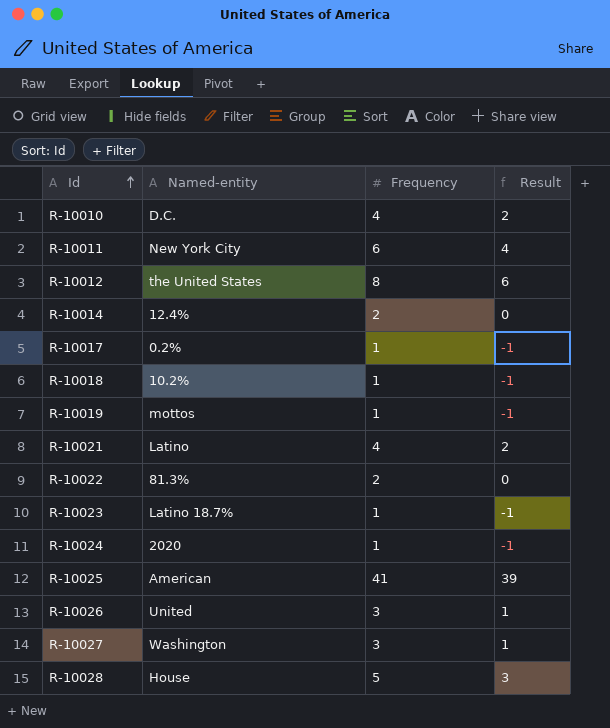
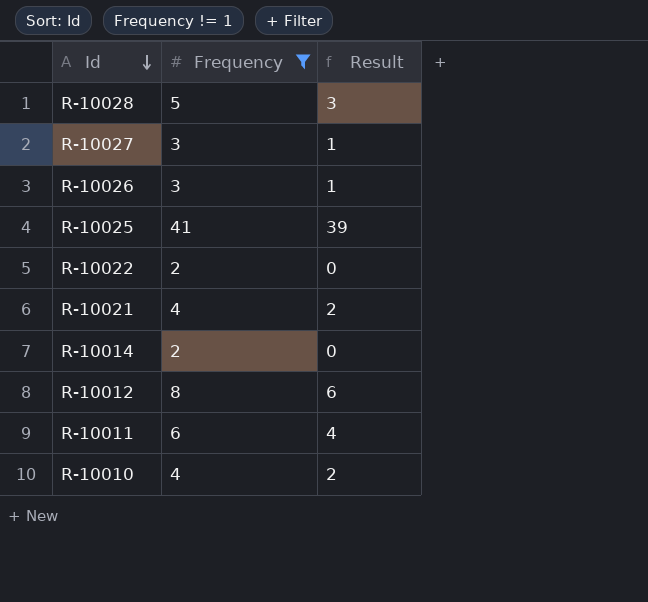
filter: none -> Frequency != 1
row order: Id ascending -> Id descending
column Named-entity | position: 2 -> none

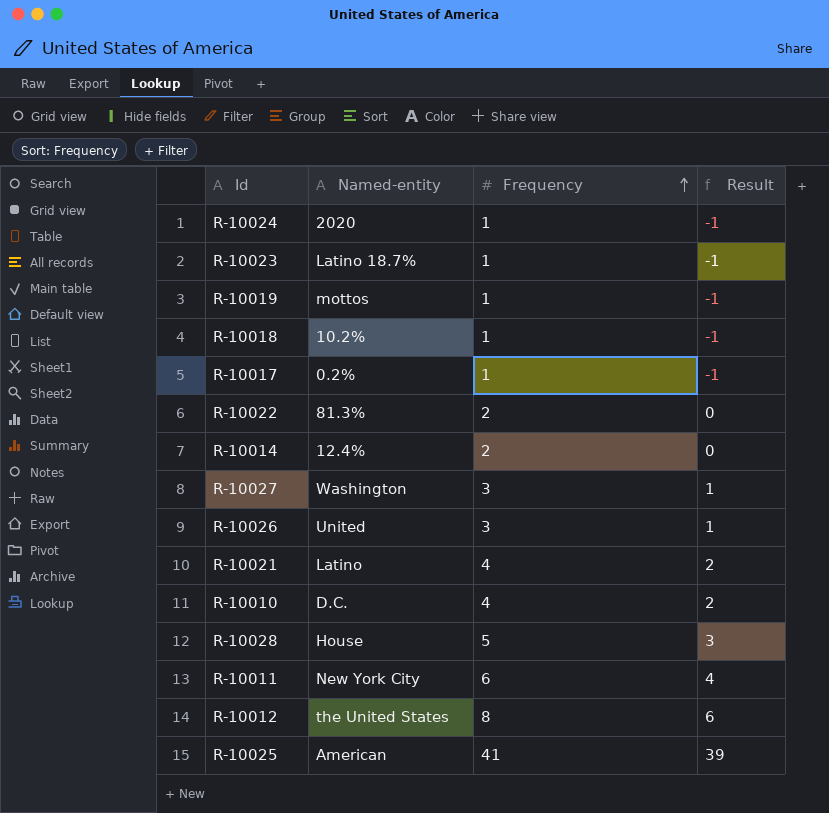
filter: Frequency != 1 -> none
row order: Id descending -> Frequency ascending
column Named-entity | position: none -> 2

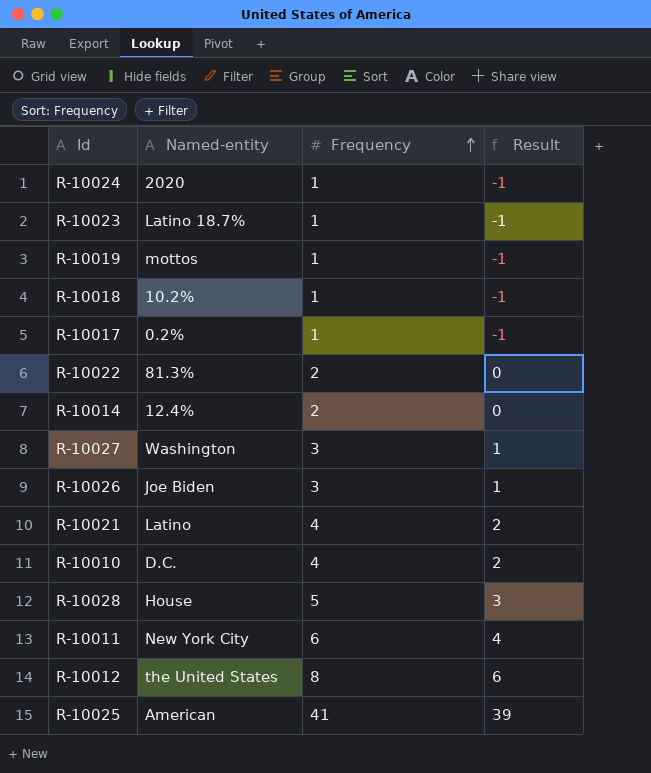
R-10026 | Named-entity: United -> Joe Biden

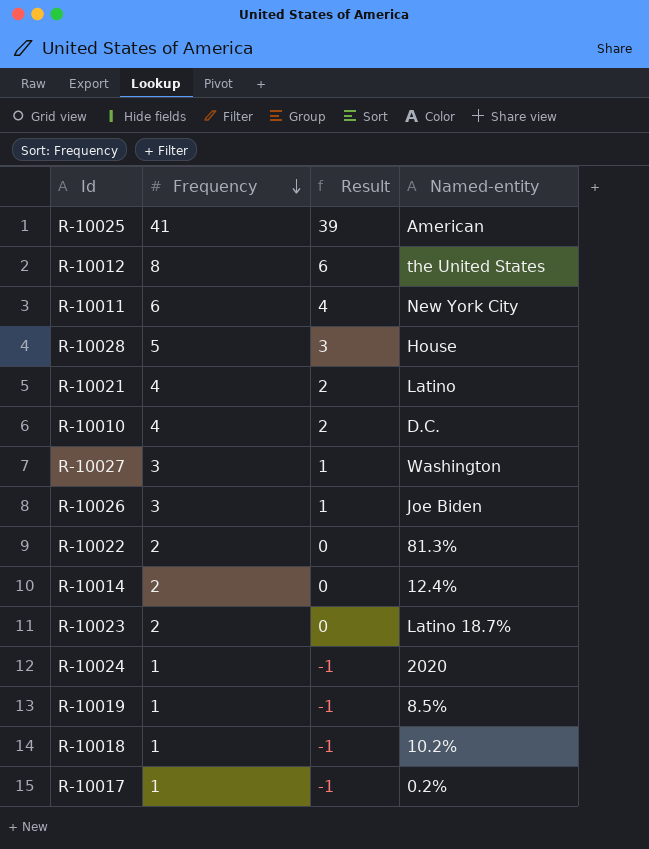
row order: Frequency ascending -> Frequency descending
column Named-entity | position: 2 -> 4
R-10023 | Frequency: 1 -> 2
R-10023 | Result: -1 -> 0
R-10019 | Named-entity: mottos -> 8.5%

